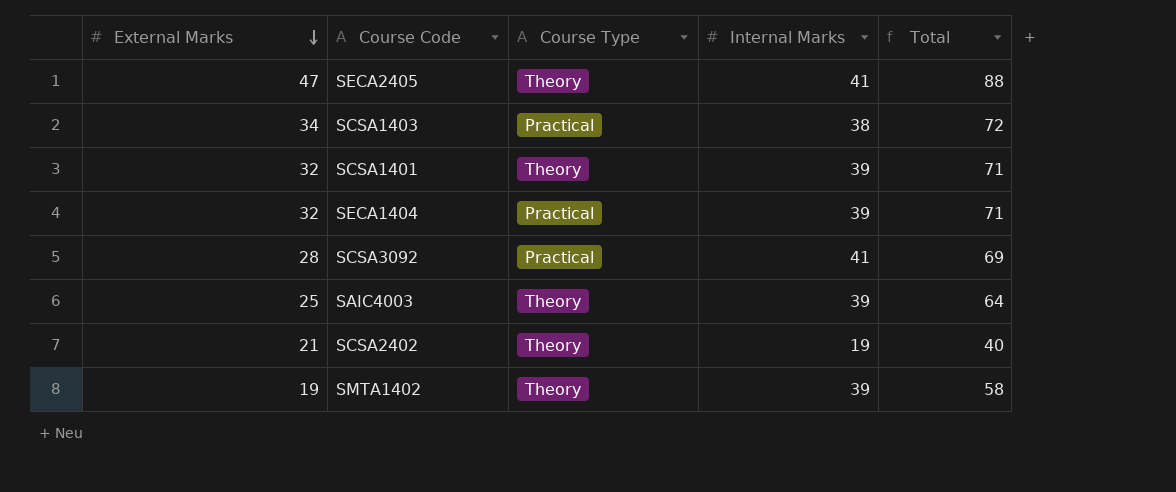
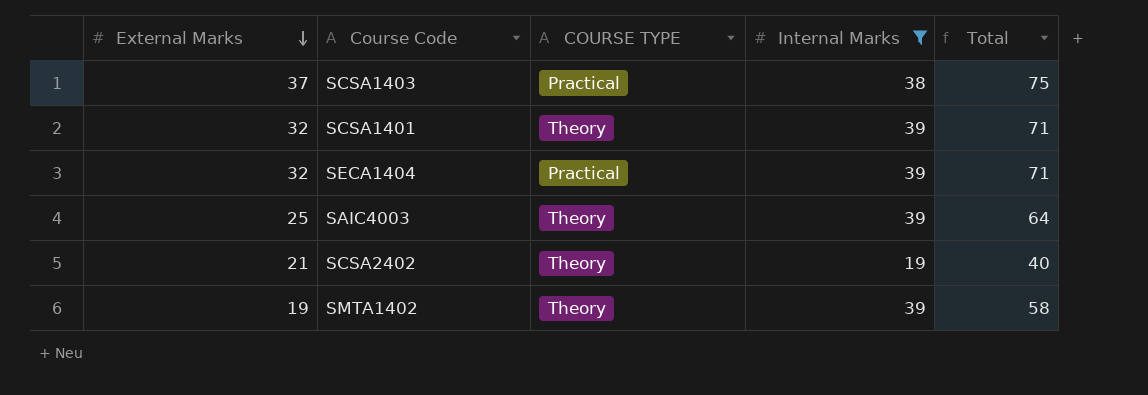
filter: none -> Internal Marks != 41
column name: Course Type -> COURSE TYPE
SCSA1403 | External Marks: 34 -> 37
SCSA1403 | Total: 72 -> 75

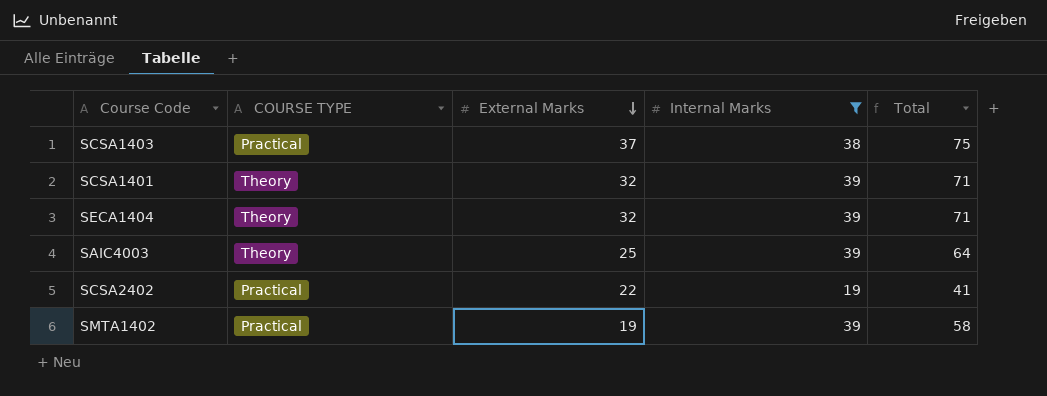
column External Marks | position: 1 -> 3
SECA1404 | COURSE TYPE: Practical -> Theory
SCSA2402 | COURSE TYPE: Theory -> Practical
SCSA2402 | External Marks: 21 -> 22
SCSA2402 | Total: 40 -> 41
SMTA1402 | COURSE TYPE: Theory -> Practical

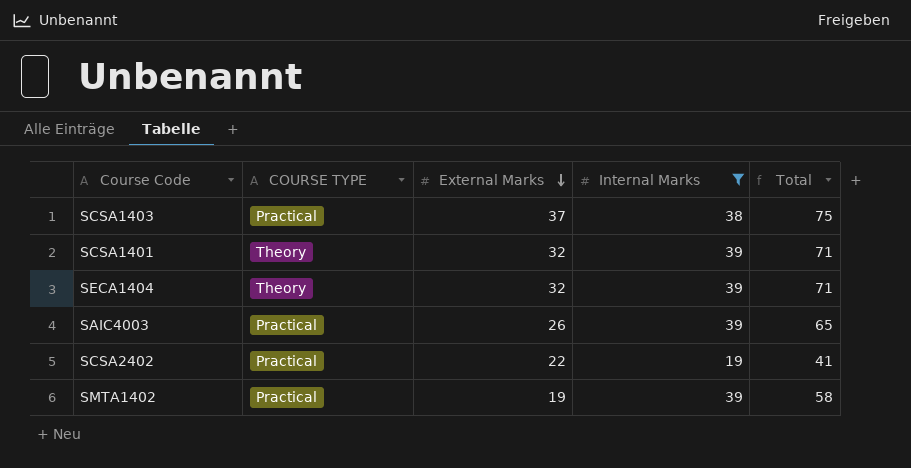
SAIC4003 | COURSE TYPE: Theory -> Practical
SAIC4003 | External Marks: 25 -> 26
SAIC4003 | Total: 64 -> 65

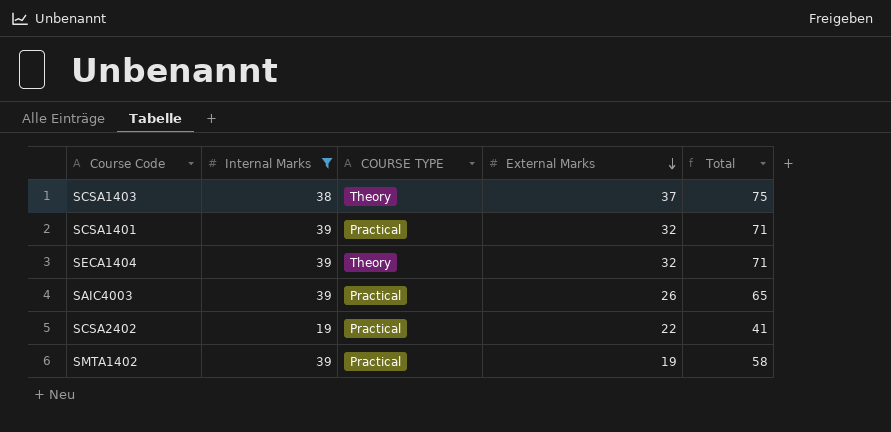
column Internal Marks | position: 4 -> 2
SCSA1403 | COURSE TYPE: Practical -> Theory
SCSA1401 | COURSE TYPE: Theory -> Practical

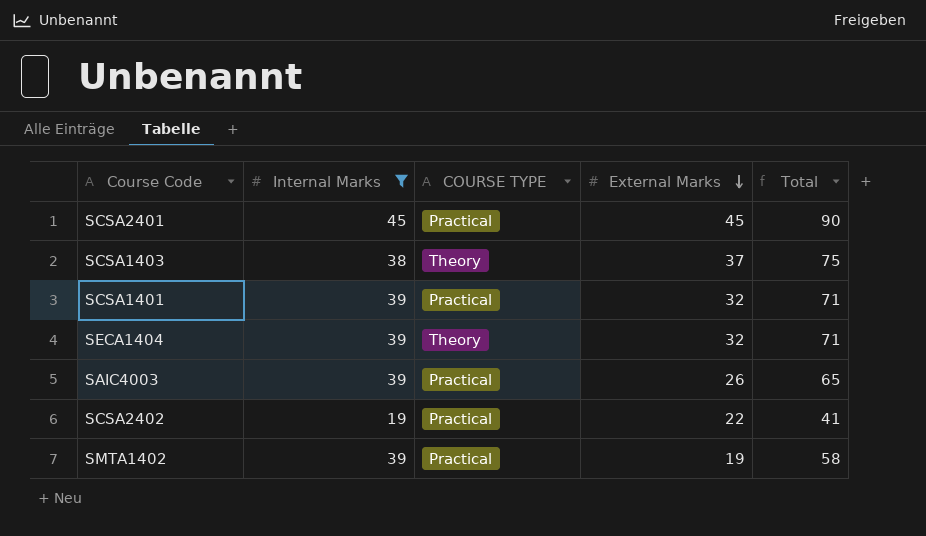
row SCSA2401: none -> 45 | Practical | 45 | 90

